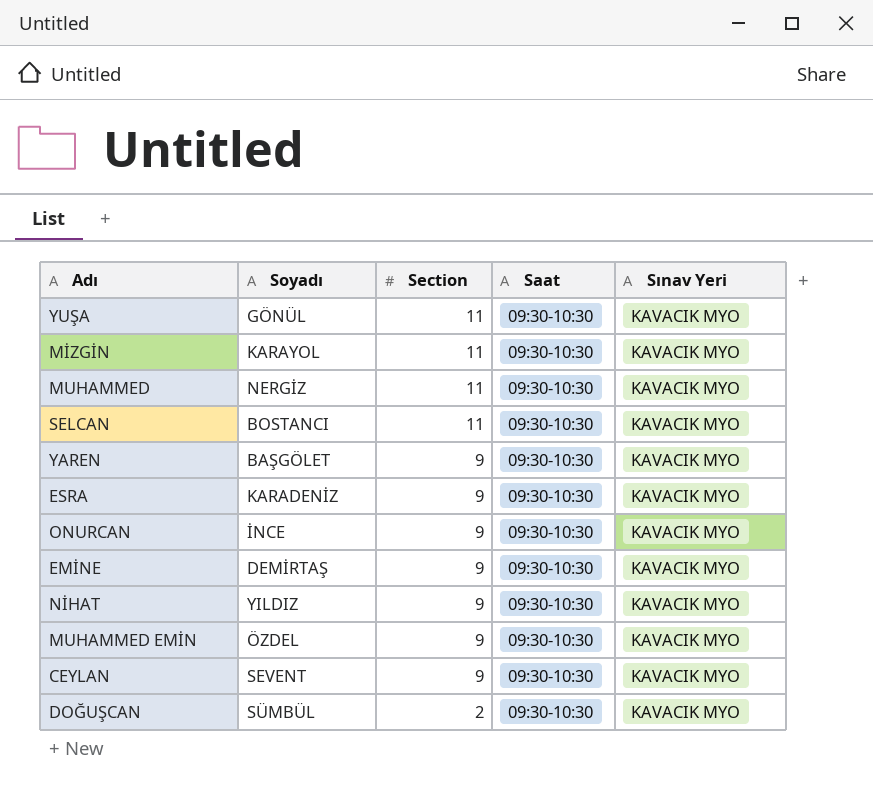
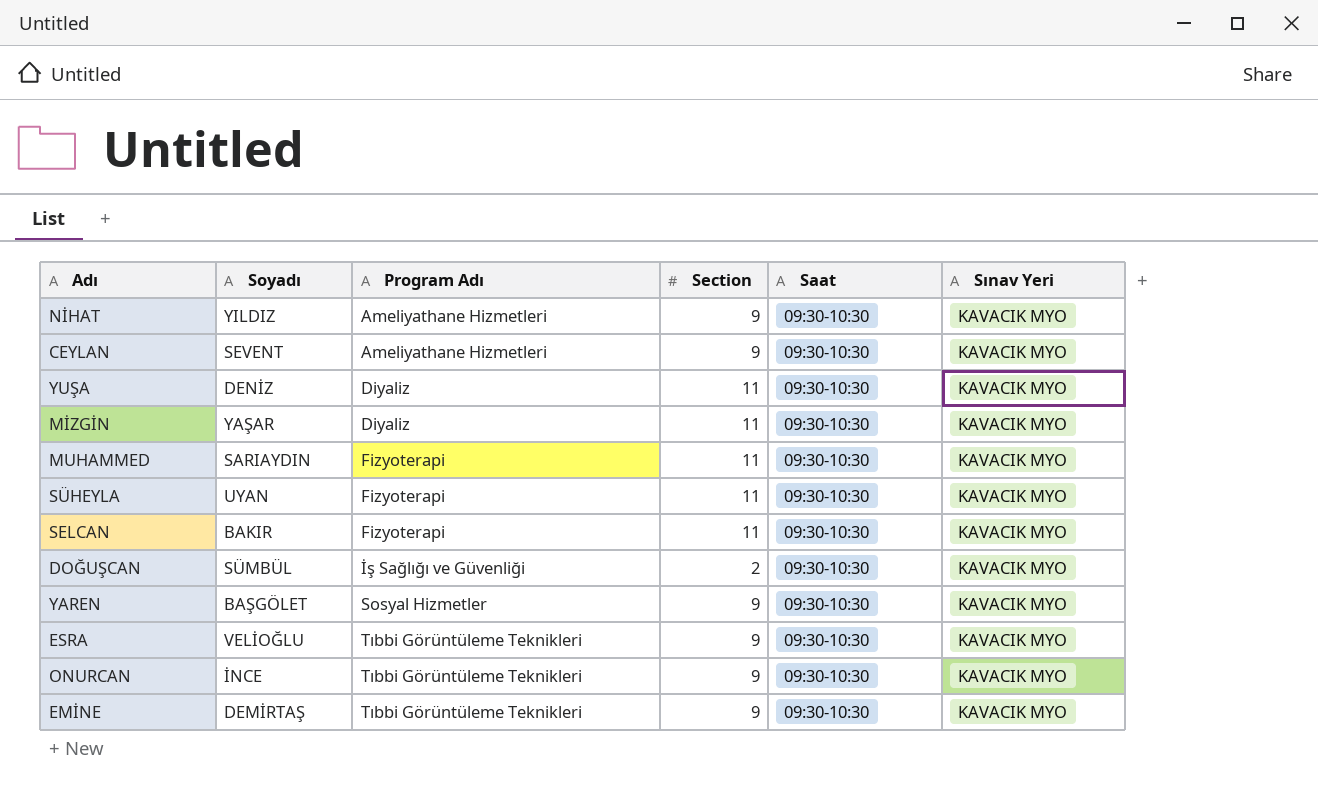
row order: Section descending -> Program Adı ascending
column Program Adı | position: none -> 3
row MUHAMMED EMİN: ÖZDEL | 9 | 09:30-10:30 | KAVACIK MYO -> none
YUŞA | Soyadı: GÖNÜL -> DENİZ
MİZGİN | Soyadı: KARAYOL -> YAŞAR
MUHAMMED | Soyadı: NERGİZ -> SARIAYDIN
row SÜHEYLA: none -> UYAN | Fizyoterapi | 11 | 09:30-10:30 | KAVACIK MYO
SELCAN | Soyadı: BOSTANCI -> BAKIR
ESRA | Soyadı: KARADENİZ -> VELİOĞLU

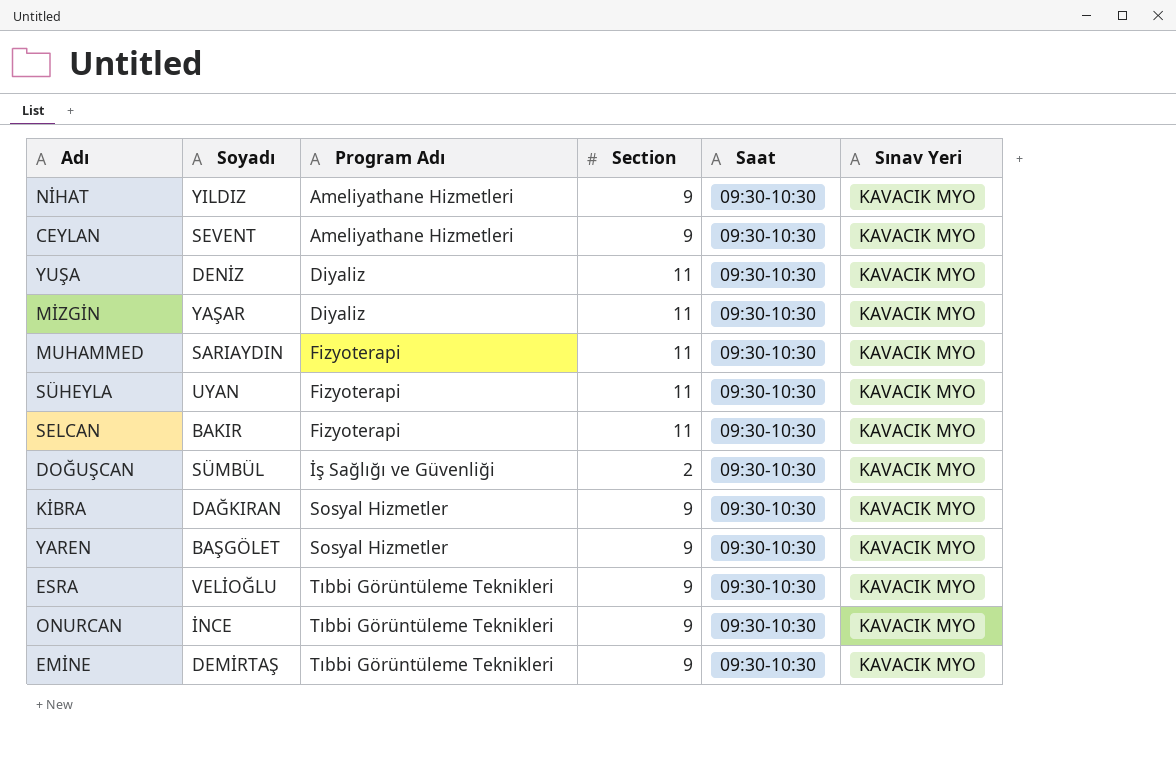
row KİBRA: none -> DAĞKIRAN | Sosyal Hizmetler | 9 | 09:30-10:30 | KAVACIK MYO

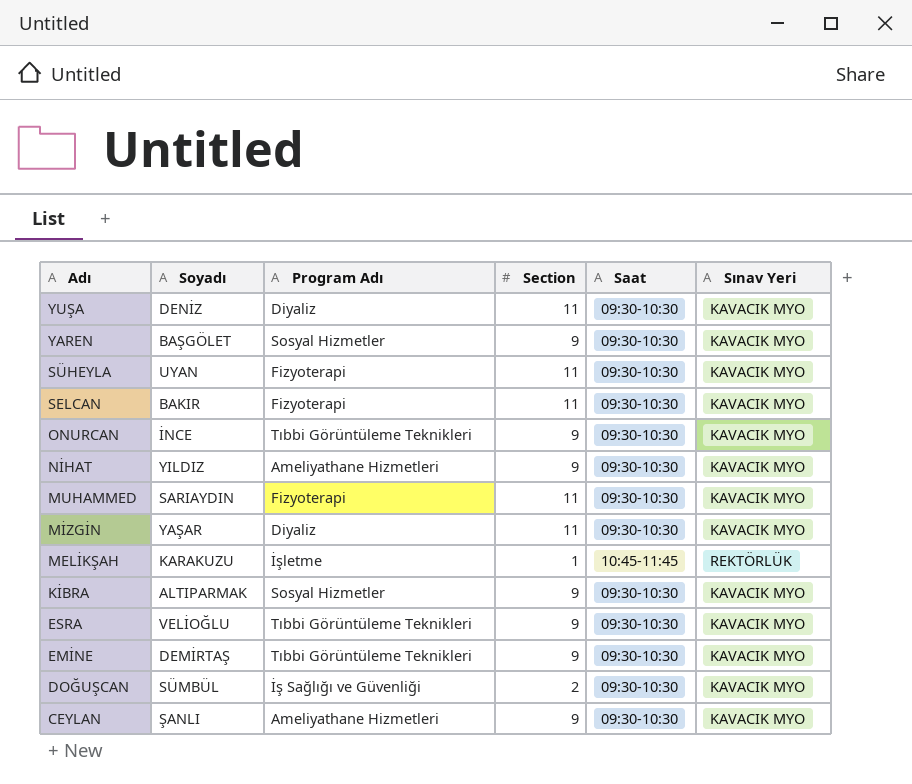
row order: Program Adı ascending -> Adı descending
row MELİKŞAH: none -> KARAKUZU | İşletme | 1 | 10:45-11:45 | REKTÖRLÜK
KİBRA | Soyadı: DAĞKIRAN -> ALTIPARMAK
CEYLAN | Soyadı: SEVENT -> ŞANLI

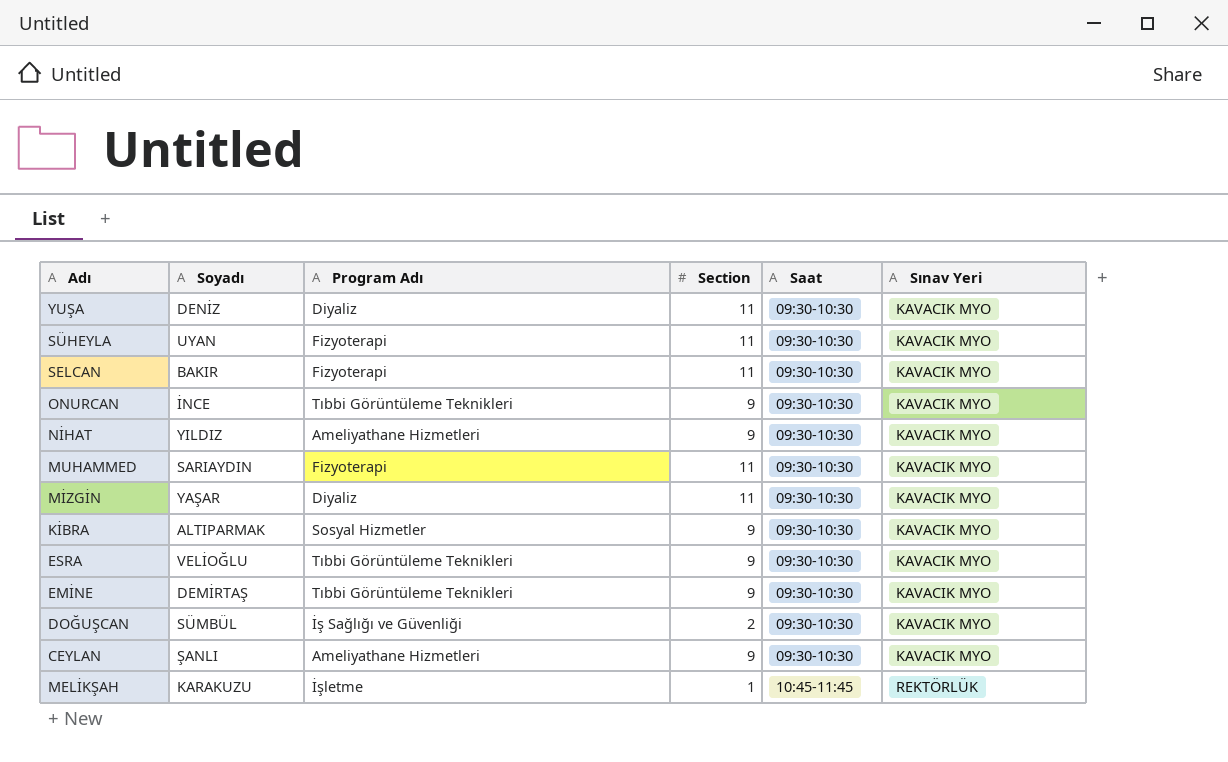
row order: Adı descending -> Saat ascending
row YAREN: BAŞGÖLET | Sosyal Hizmetler | 9 | 09:30-10:30 | KAVACIK MYO -> none

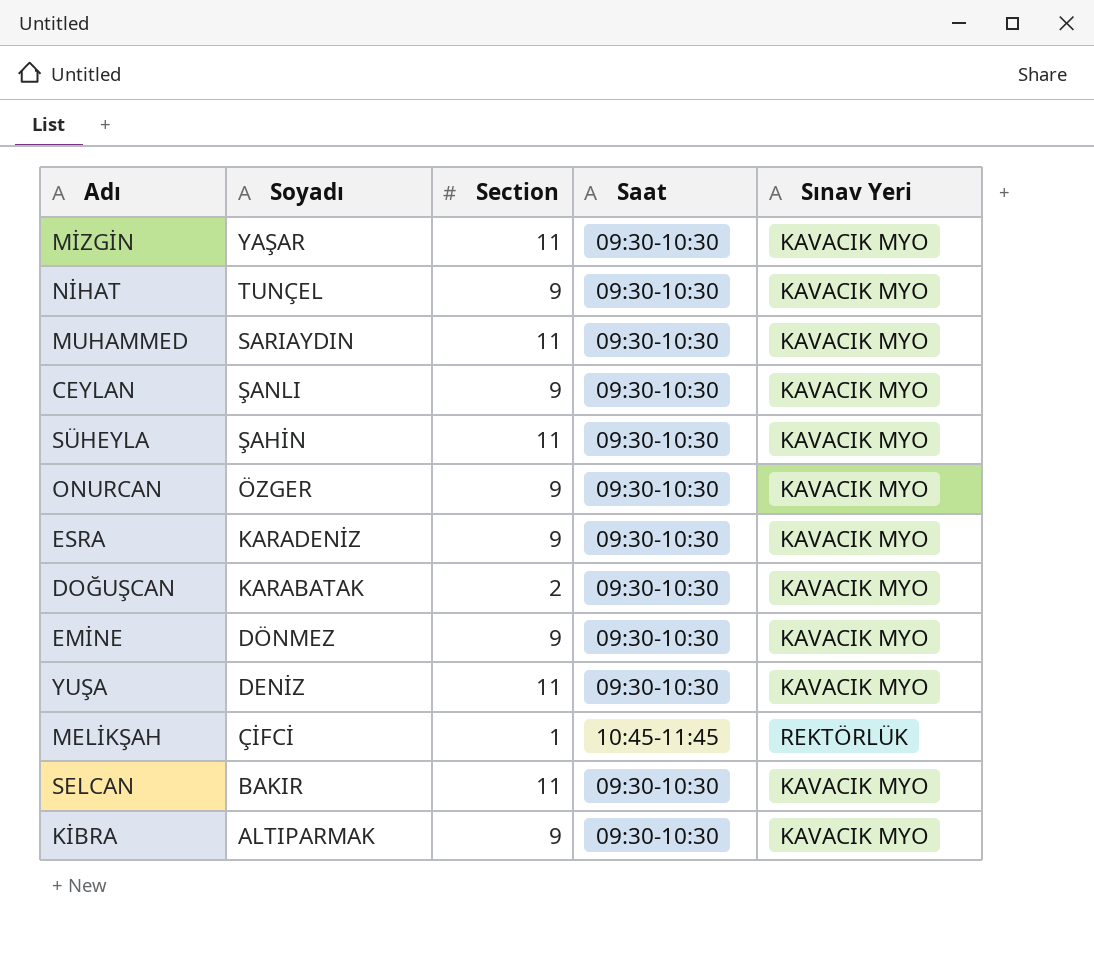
row order: Saat ascending -> Soyadı descending
column Program Adı | position: 3 -> none
NİHAT | Soyadı: YILDIZ -> TUNÇEL
SÜHEYLA | Soyadı: UYAN -> ŞAHİN
ONURCAN | Soyadı: İNCE -> ÖZGER
ESRA | Soyadı: VELİOĞLU -> KARADENİZ
DOĞUŞCAN | Soyadı: SÜMBÜL -> KARABATAK
EMİNE | Soyadı: DEMİRTAŞ -> DÖNMEZ
MELİKŞAH | Soyadı: KARAKUZU -> ÇİFCİ

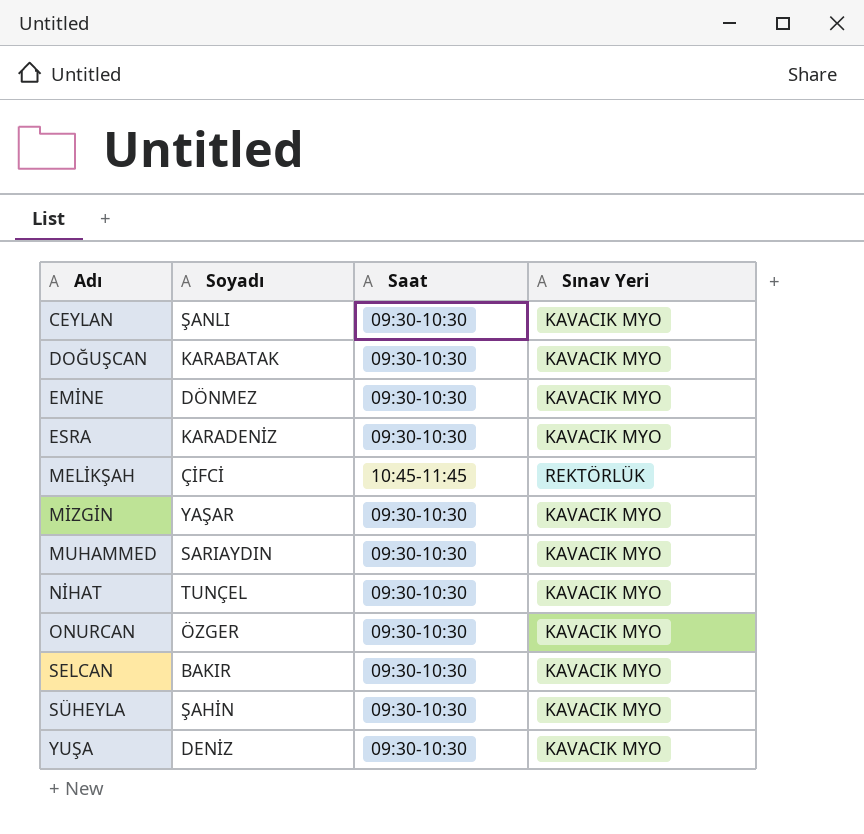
row order: Soyadı descending -> Adı ascending
column Section | position: 3 -> none
row KİBRA: ALTIPARMAK | 9 | 09:30-10:30 | KAVACIK MYO -> none

